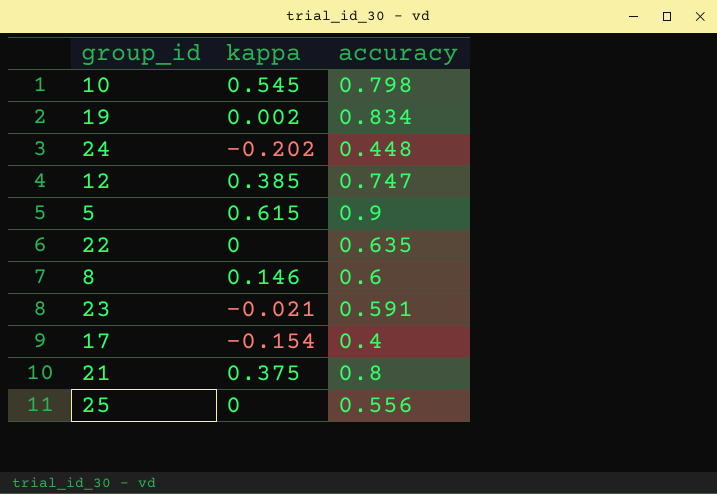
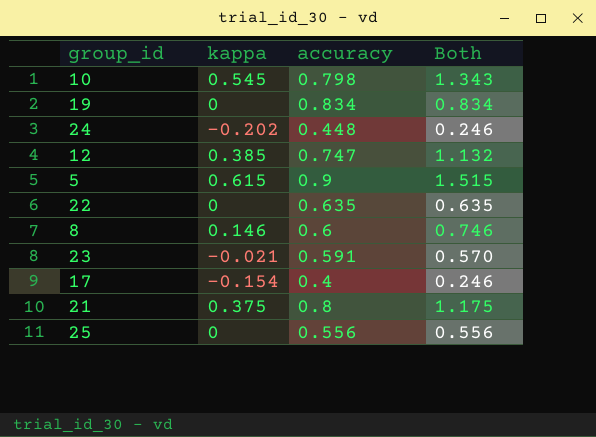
column Both | formula: none -> [kappa] + [accuracy]
19 | kappa: 0.002 -> 0

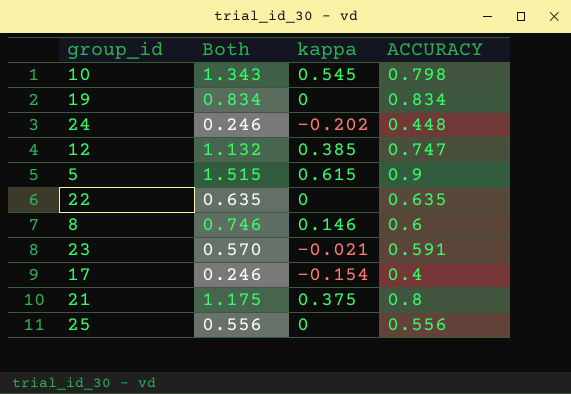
column Both | position: 4 -> 2
column name: accuracy -> ACCURACY

